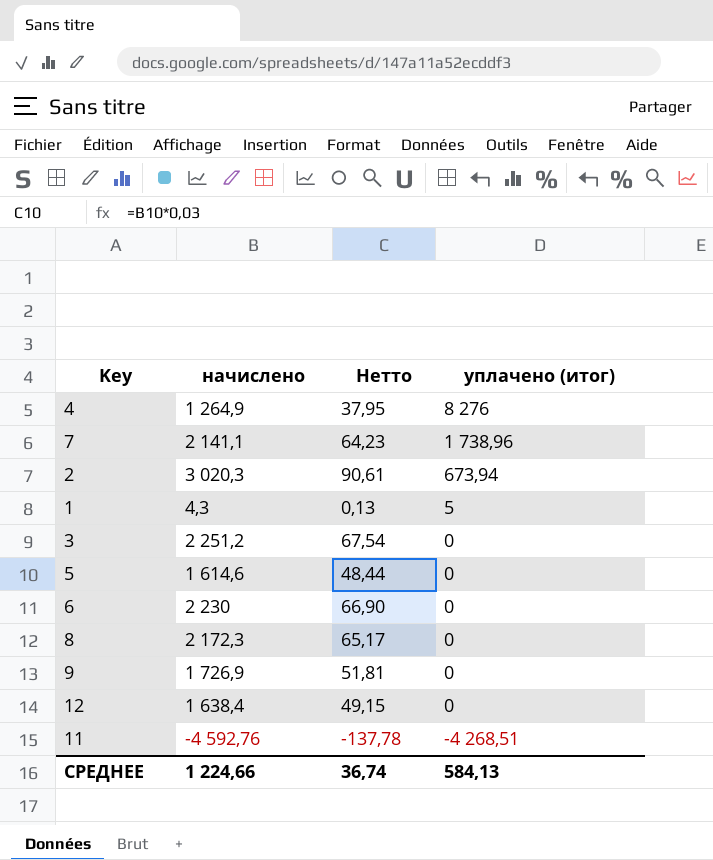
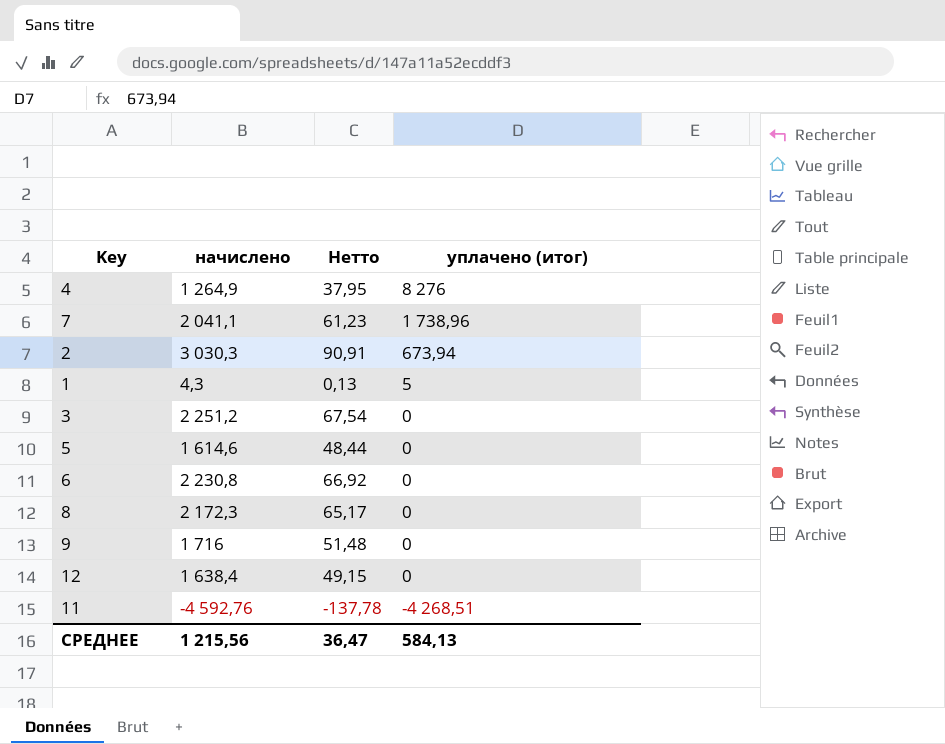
7 | начислено: 2 141,1 -> 2 041,1
7 | Нетто: 64,23 -> 61,23
2 | начислено: 3 020,3 -> 3 030,3
2 | Нетто: 90,61 -> 90,91
6 | начислено: 2 230 -> 2 230,8
6 | Нетто: 66,90 -> 66,92
9 | начислено: 1 726,9 -> 1 716
9 | Нетто: 51,81 -> 51,48
СРЕДНЕЕ | начислено: 1 224,66 -> 1 215,56
СРЕДНЕЕ | Нетто: 36,74 -> 36,47

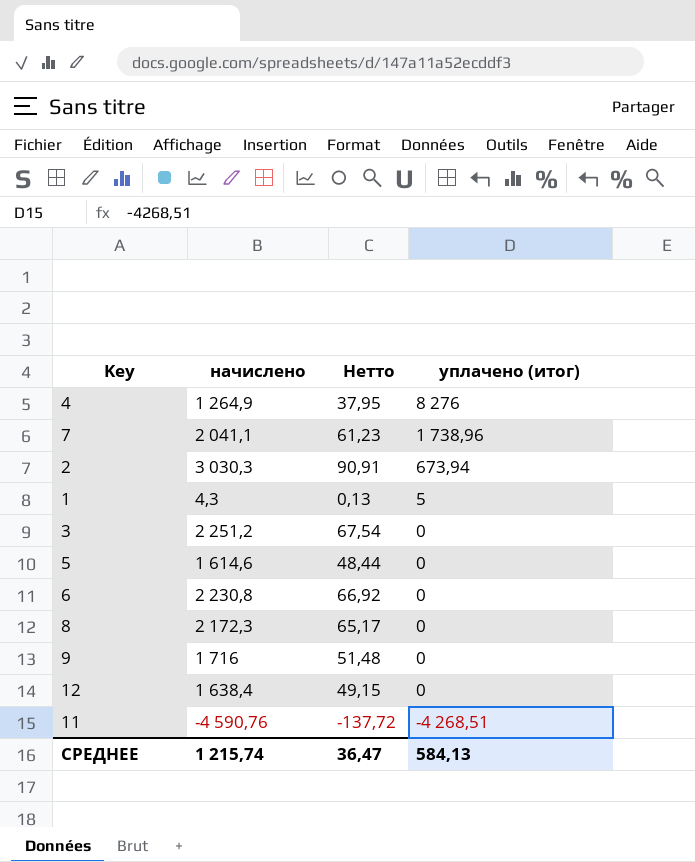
11 | начислено: -4 592,76 -> -4 590,76
11 | Нетто: -137,78 -> -137,72
СРЕДНЕЕ | начислено: 1 215,56 -> 1 215,74

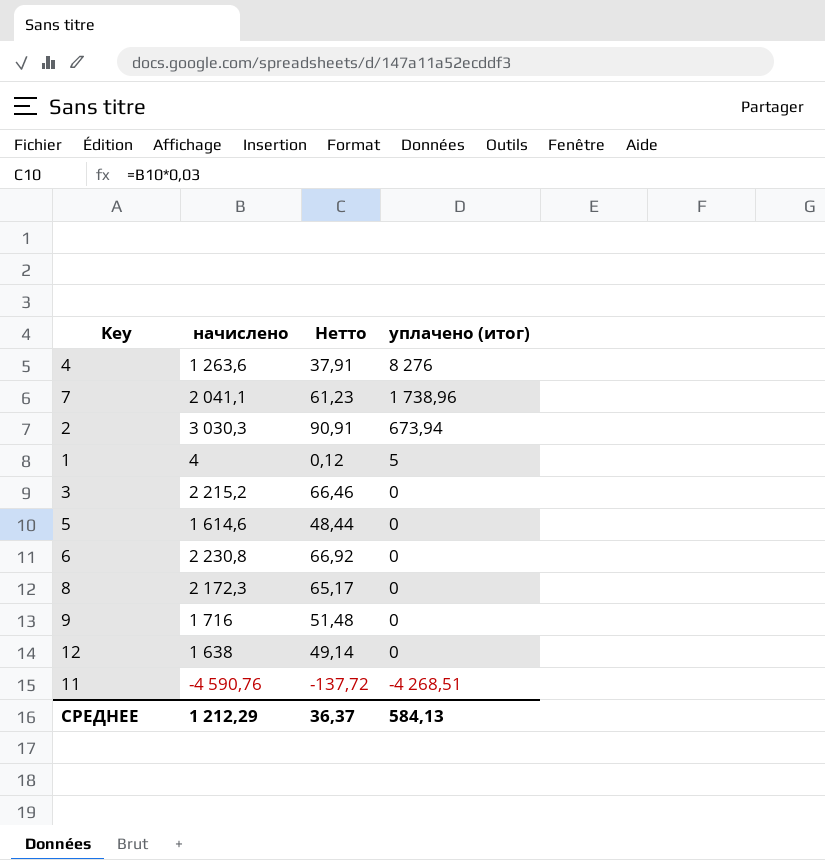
4 | начислено: 1 264,9 -> 1 263,6
4 | Нетто: 37,95 -> 37,91
1 | начислено: 4,3 -> 4
1 | Нетто: 0,13 -> 0,12
3 | начислено: 2 251,2 -> 2 215,2
3 | Нетто: 67,54 -> 66,46
12 | начислено: 1 638,4 -> 1 638
12 | Нетто: 49,15 -> 49,14
СРЕДНЕЕ | начислено: 1 215,74 -> 1 212,29
СРЕДНЕЕ | Нетто: 36,47 -> 36,37

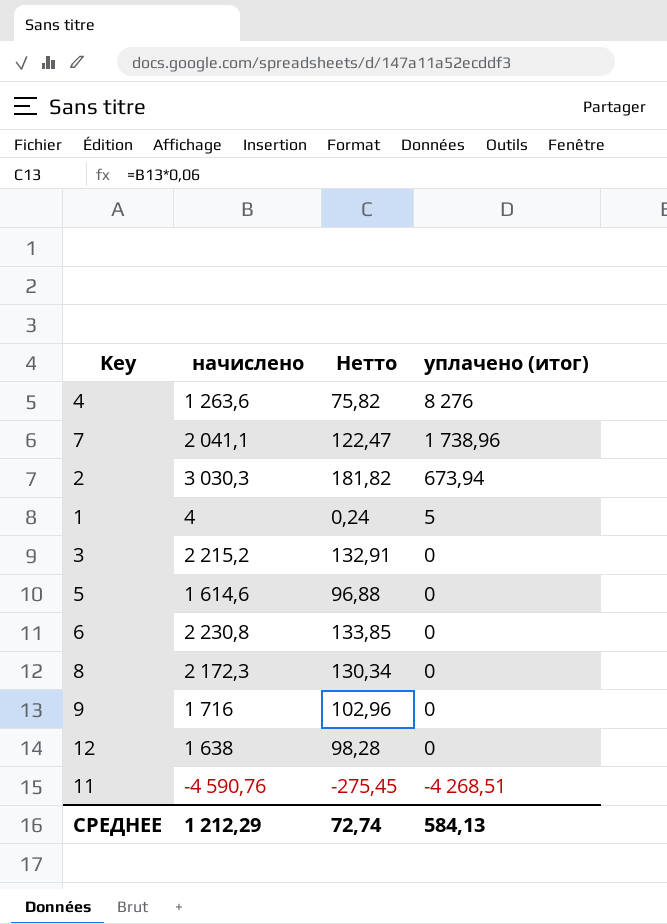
column Нетто | formula: [начислено] * 0,03 -> [начислено] * 0,06
СРЕДНЕЕ | Нетто: 36,37 -> 72,74

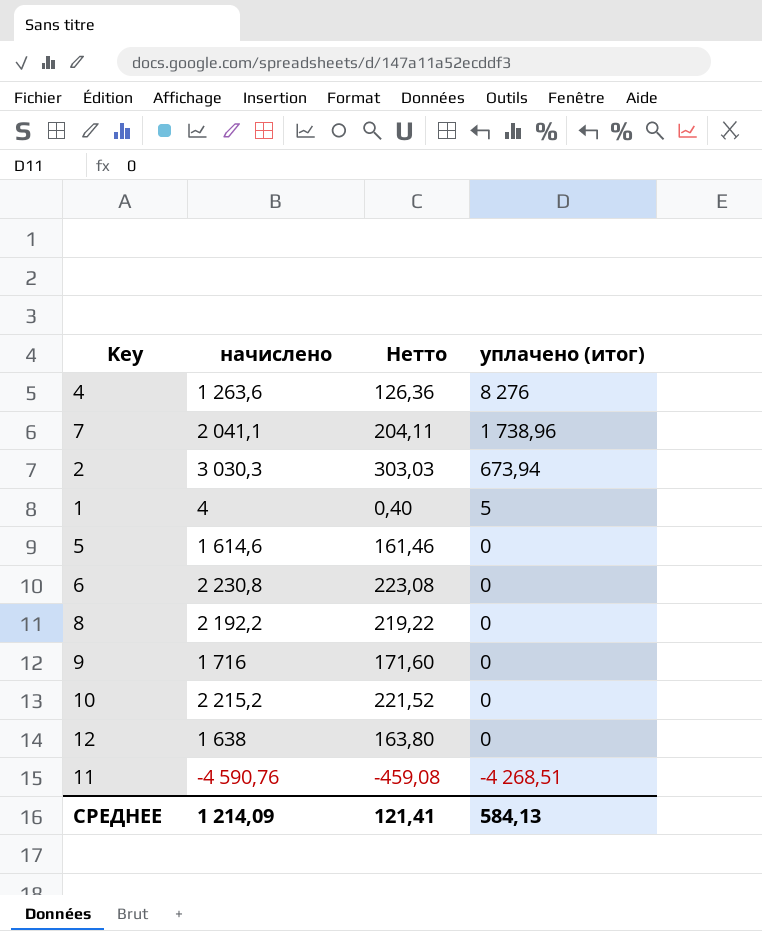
column Нетто | formula: [начислено] * 0,06 -> [начислено] * 0,1
row 3: 2 215,2 | 132,91 | 0 -> none
8 | начислено: 2 172,3 -> 2 192,2
row 10: none -> 2 215,2 | 221,52 | 0
СРЕДНЕЕ | начислено: 1 212,29 -> 1 214,09
СРЕДНЕЕ | Нетто: 72,74 -> 121,41

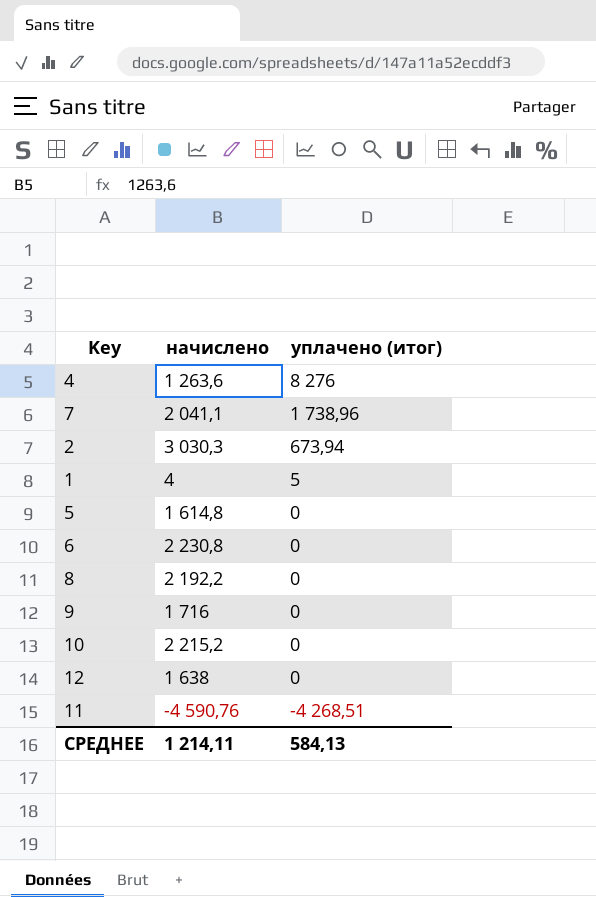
column Нетто | formula: [начислено] * 0,1 -> none
5 | начислено: 1 614,6 -> 1 614,8
СРЕДНЕЕ | начислено: 1 214,09 -> 1 214,11

